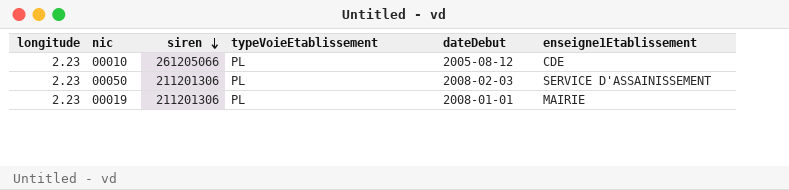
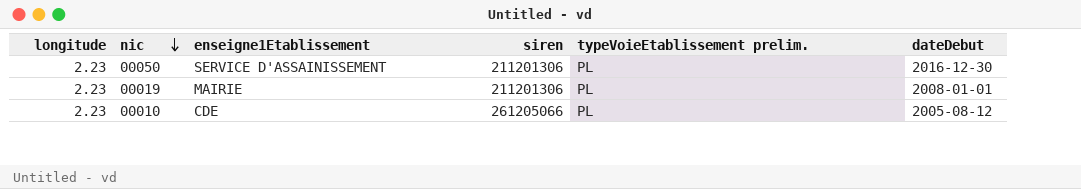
row order: siren descending -> nic descending
column enseigne1Etablissement | position: 6 -> 3
column name: typeVoieEtablissement -> typeVoieEtablissement prelim.
00050 | dateDebut: 2008-02-03 -> 2016-12-30

